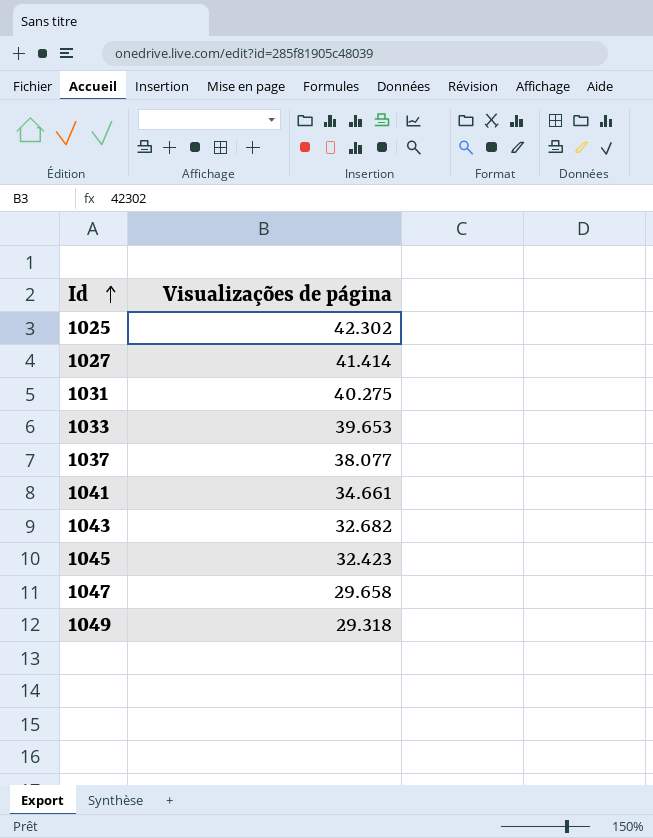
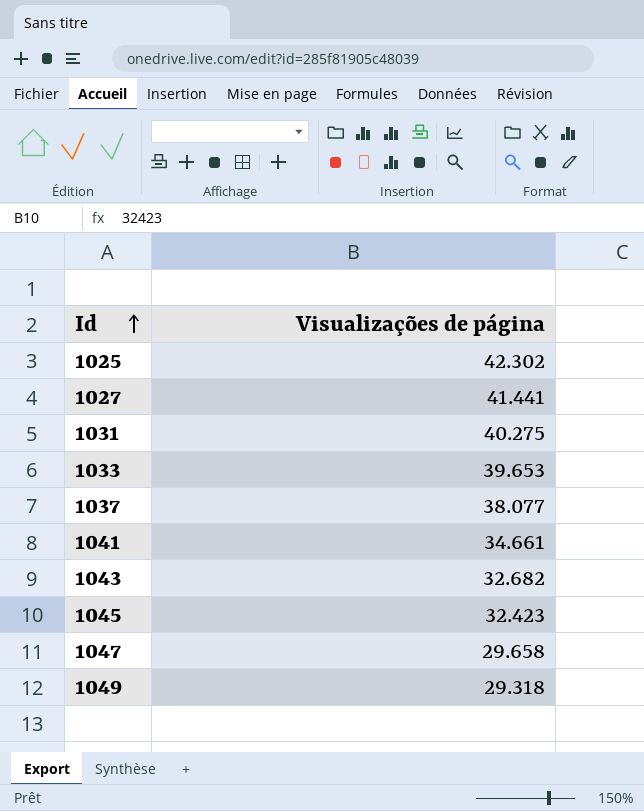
1027 | Visualizações de página: 41.414 -> 41.441

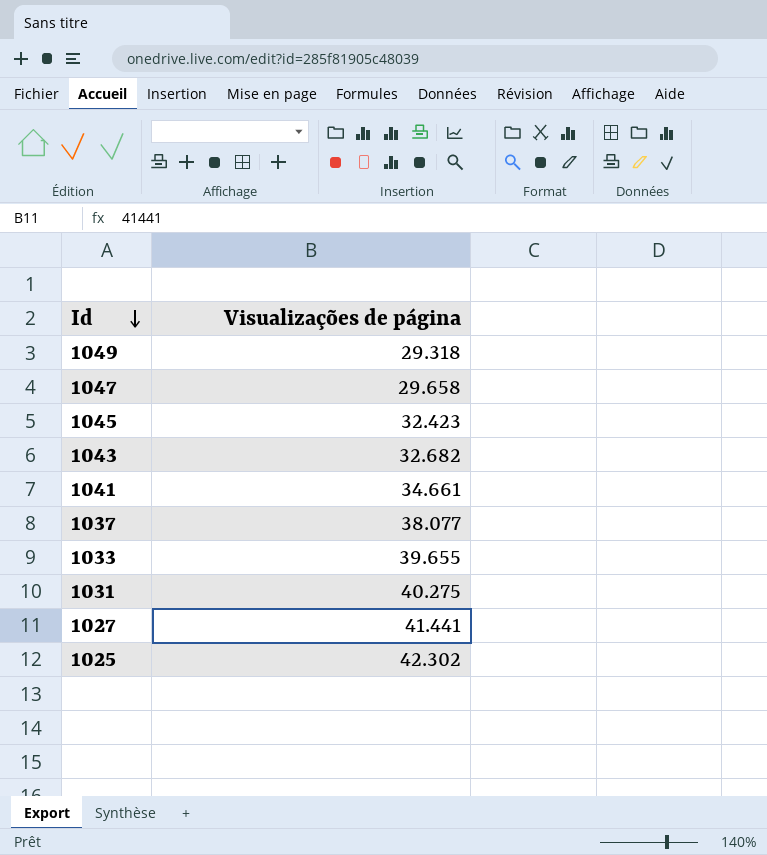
row order: Id ascending -> Id descending
1033 | Visualizações de página: 39.653 -> 39.655

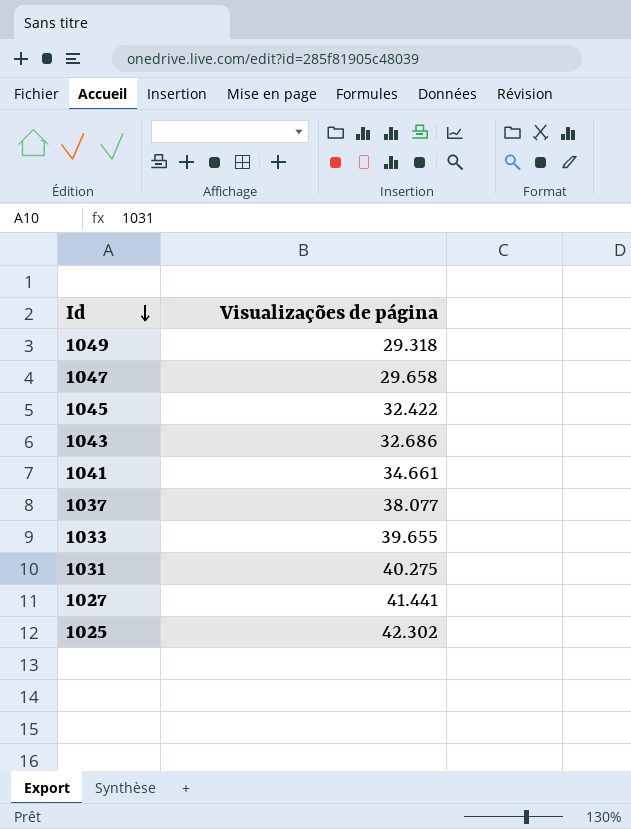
1045 | Visualizações de página: 32.423 -> 32.422
1043 | Visualizações de página: 32.682 -> 32.686

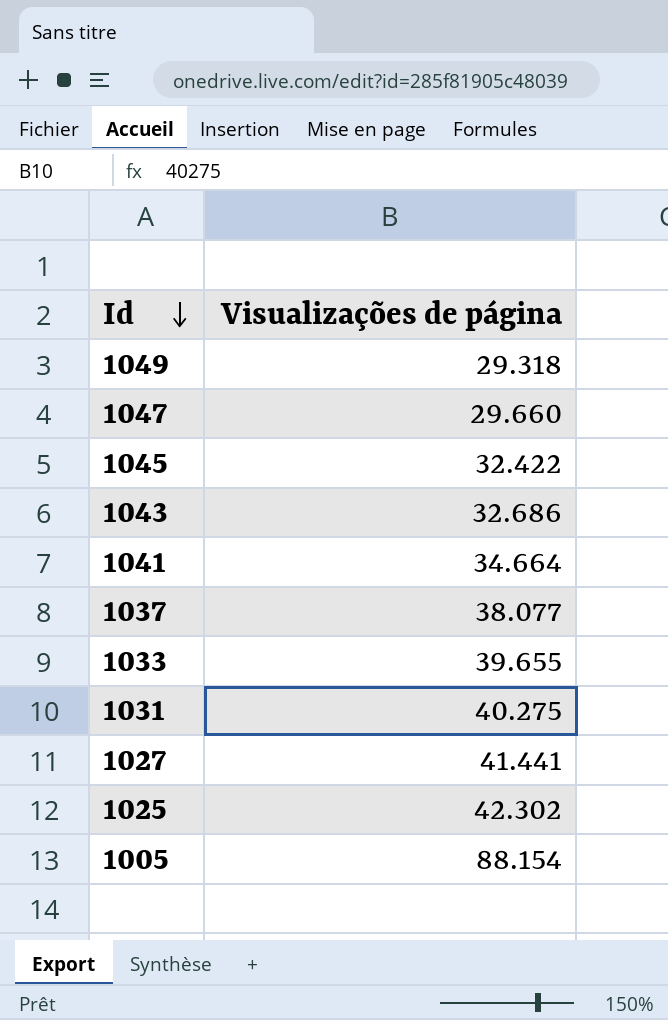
1047 | Visualizações de página: 29.658 -> 29.660
1041 | Visualizações de página: 34.661 -> 34.664
row 1005: none -> 88.154

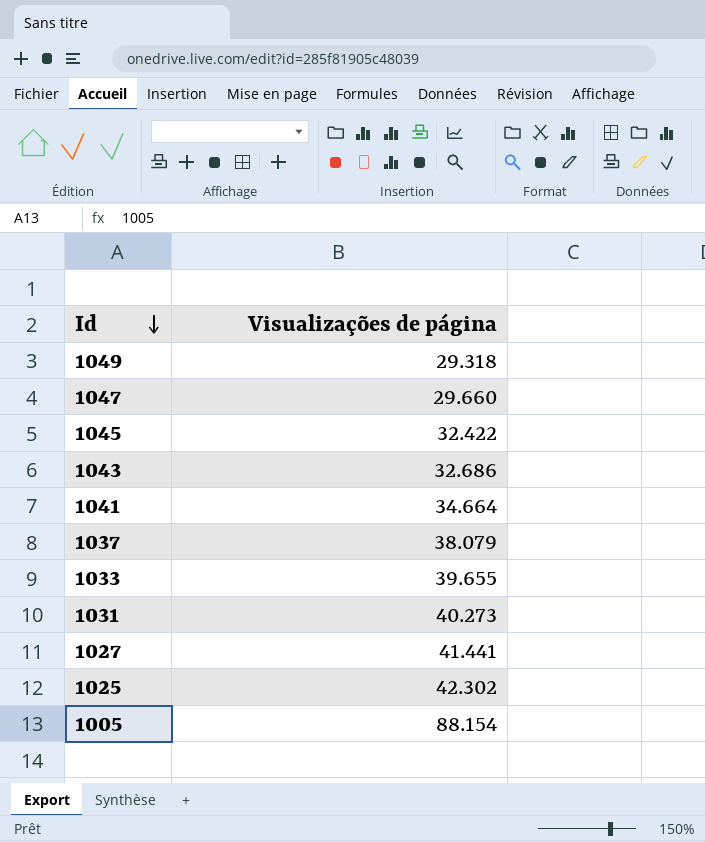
1037 | Visualizações de página: 38.077 -> 38.079
1031 | Visualizações de página: 40.275 -> 40.273

